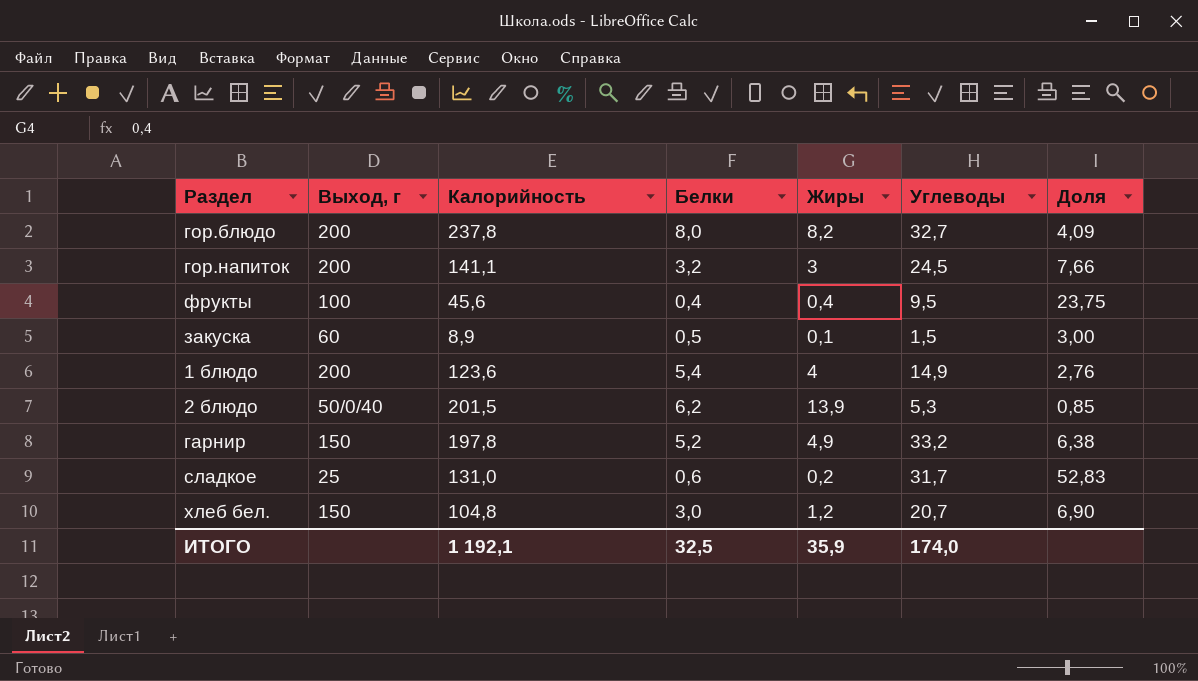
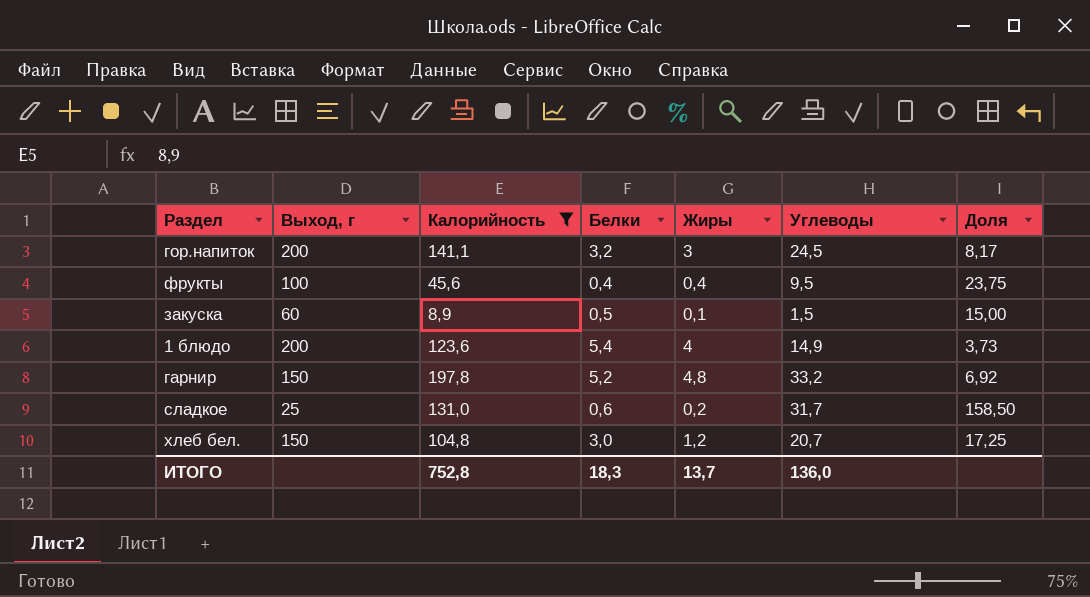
filter: none -> Калорийность <= 197,8
column Доля | formula: [Углеводы] / [Белки] -> [Углеводы] / [Жиры]
гарнир | Жиры: 4,9 -> 4,8
ИТОГО | Калорийность: 1 192,1 -> 752,8
ИТОГО | Белки: 32,5 -> 18,3
ИТОГО | Жиры: 35,9 -> 13,7
ИТОГО | Углеводы: 174,0 -> 136,0

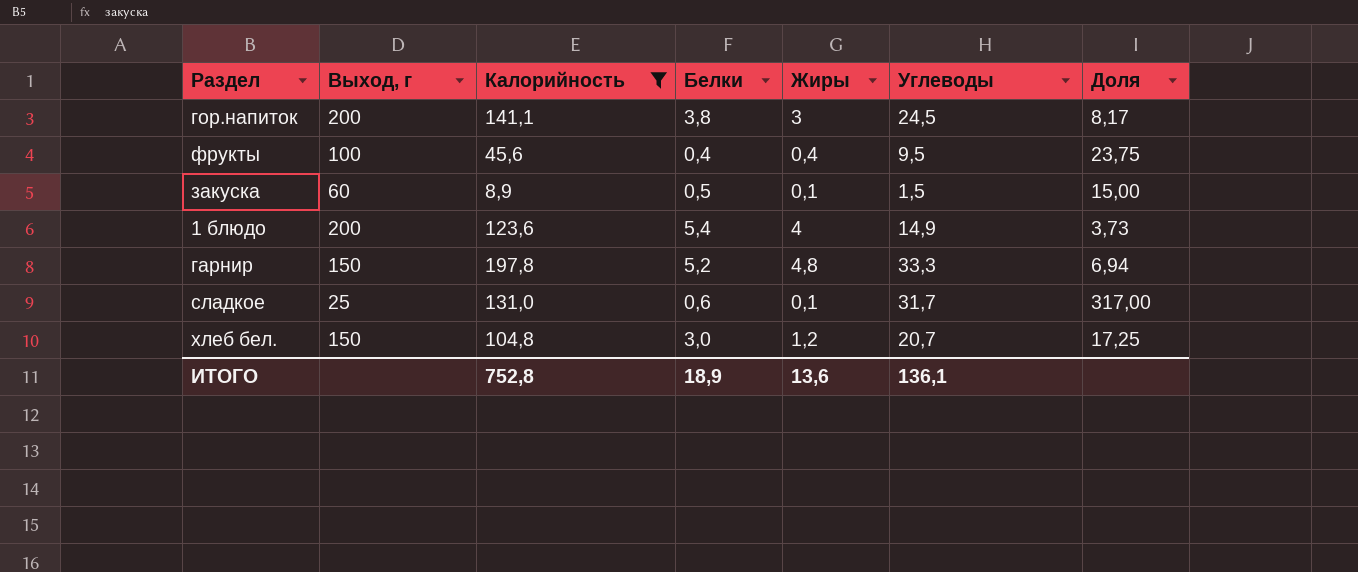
гор.напиток | Белки: 3,2 -> 3,8
гарнир | Углеводы: 33,2 -> 33,3
гарнир | Доля: 6,92 -> 6,94
сладкое | Жиры: 0,2 -> 0,1
сладкое | Доля: 158,50 -> 317,00
ИТОГО | Белки: 18,3 -> 18,9
ИТОГО | Жиры: 13,7 -> 13,6
ИТОГО | Углеводы: 136,0 -> 136,1

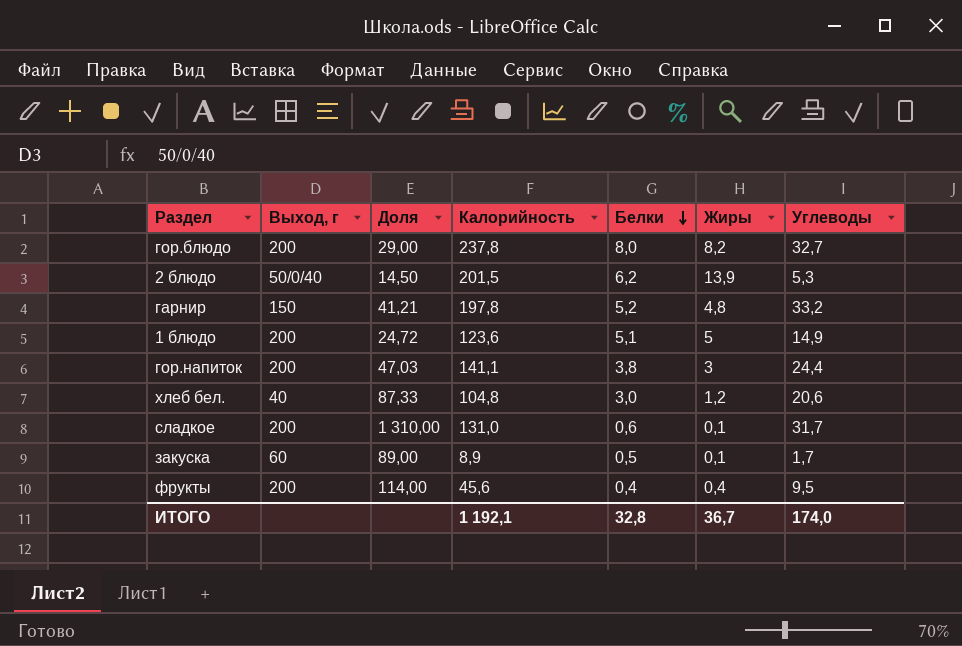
filter: Калорийность <= 197,8 -> none
row order: none -> Белки descending
column Доля | formula: [Углеводы] / [Жиры] -> [Калорийность] / [Жиры]
column Доля | position: 7 -> 3
гарнир | Углеводы: 33,3 -> 33,2
1 блюдо | Белки: 5,4 -> 5,1
1 блюдо | Жиры: 4 -> 5
гор.напиток | Углеводы: 24,5 -> 24,4
хлеб бел. | Выход, г: 150 -> 40
хлеб бел. | Углеводы: 20,7 -> 20,6
сладкое | Выход, г: 25 -> 200
закуска | Углеводы: 1,5 -> 1,7
фрукты | Выход, г: 100 -> 200
ИТОГО | Калорийность: 752,8 -> 1 192,1
ИТОГО | Белки: 18,9 -> 32,8
ИТОГО | Жиры: 13,6 -> 36,7
ИТОГО | Углеводы: 136,1 -> 174,0

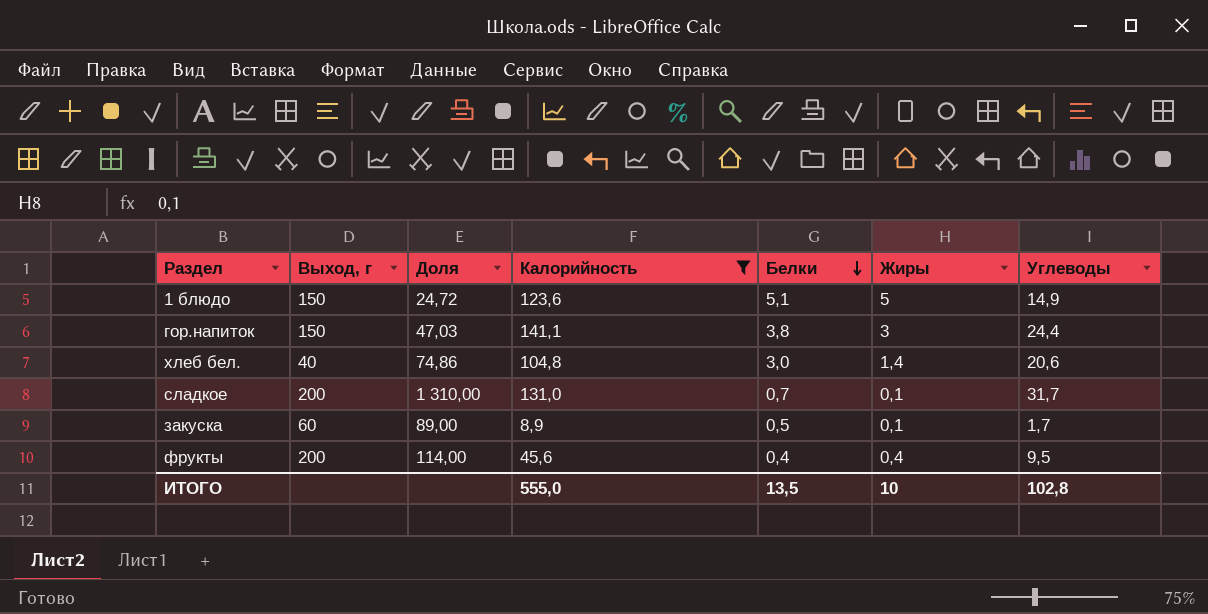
filter: none -> Калорийность <= 141,1
1 блюдо | Выход, г: 200 -> 150
гор.напиток | Выход, г: 200 -> 150
хлеб бел. | Доля: 87,33 -> 74,86
хлеб бел. | Жиры: 1,2 -> 1,4
сладкое | Белки: 0,6 -> 0,7
ИТОГО | Калорийность: 1 192,1 -> 555,0
ИТОГО | Белки: 32,8 -> 13,5
ИТОГО | Жиры: 36,7 -> 10
ИТОГО | Углеводы: 174,0 -> 102,8

